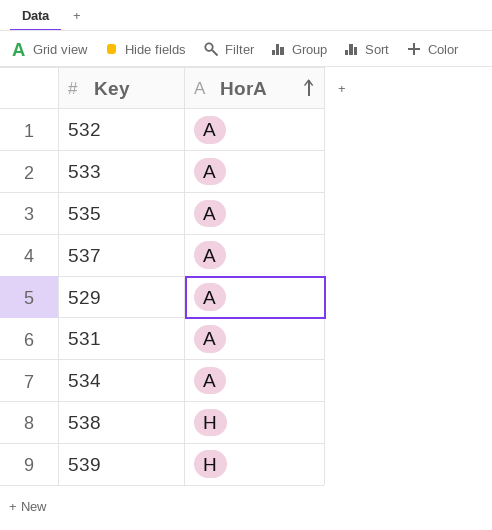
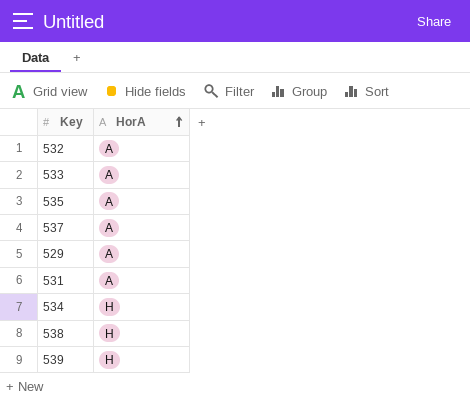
534 | HorA: A -> H

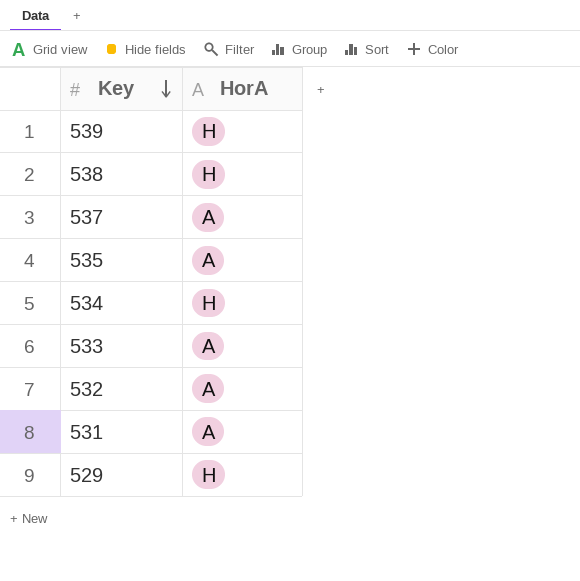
row order: HorA ascending -> Key descending
529 | HorA: A -> H

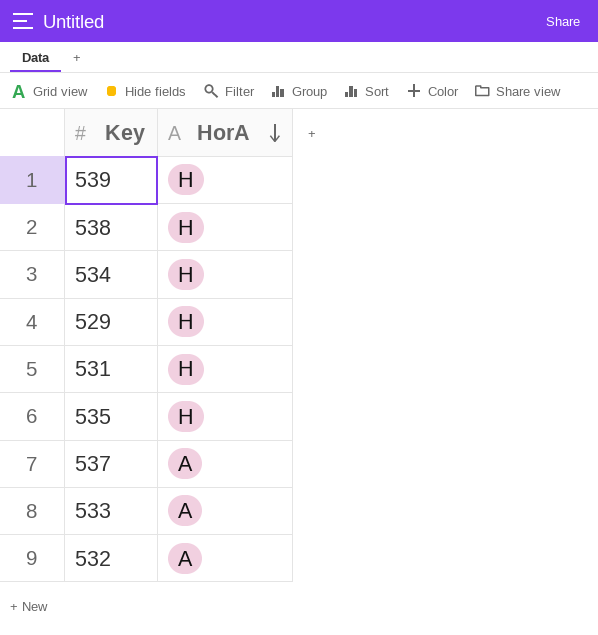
row order: Key descending -> HorA descending
531 | HorA: A -> H
535 | HorA: A -> H

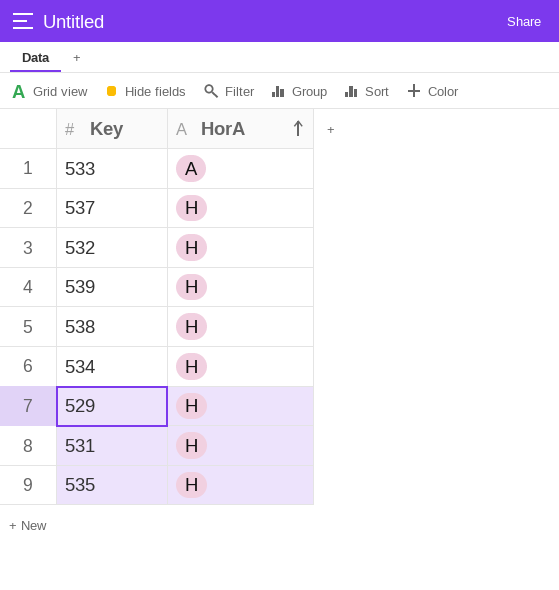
row order: HorA descending -> HorA ascending
537 | HorA: A -> H
532 | HorA: A -> H

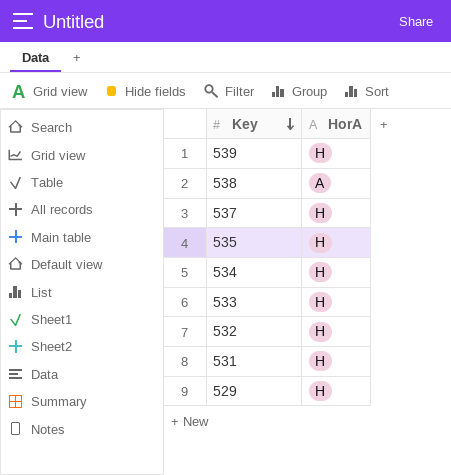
row order: HorA ascending -> Key descending
538 | HorA: H -> A
533 | HorA: A -> H

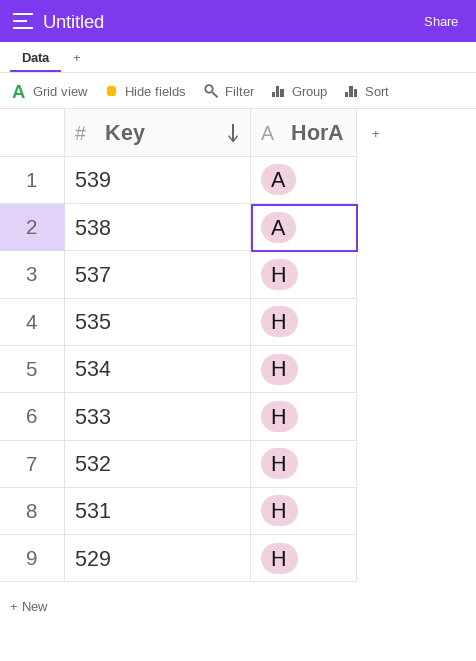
539 | HorA: H -> A

